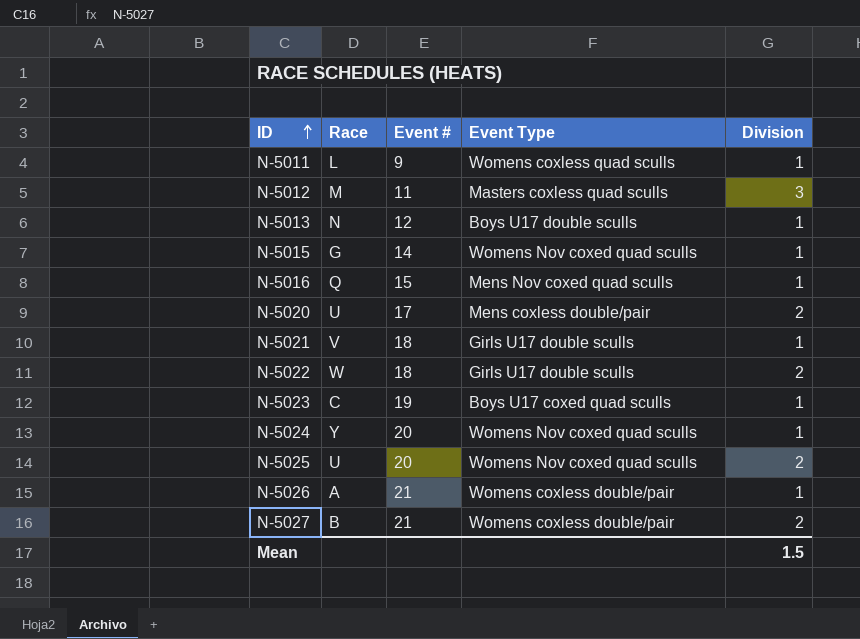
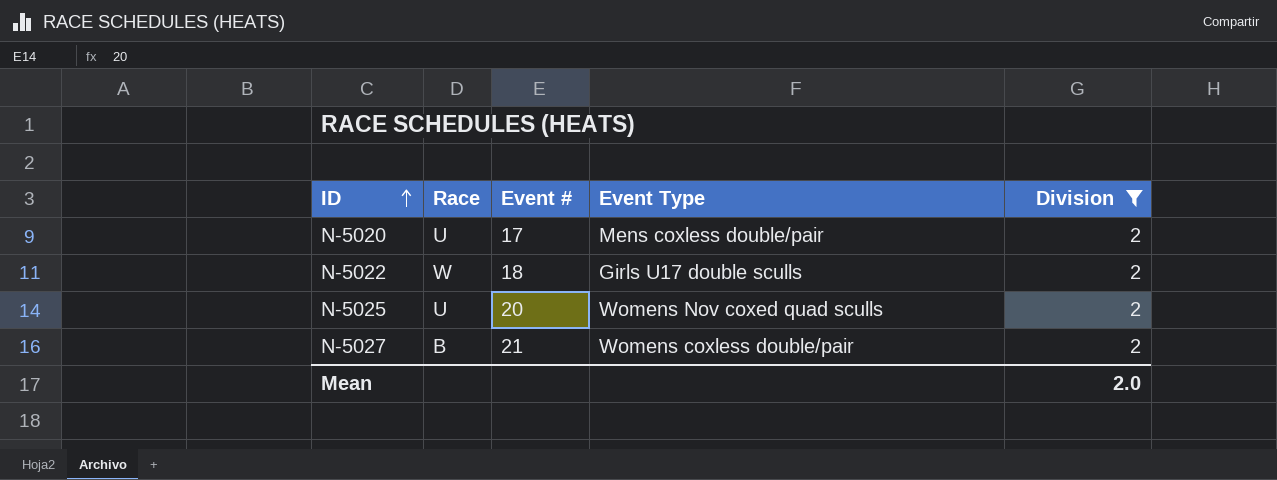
filter: none -> Division = 2
Mean | Division: 1.5 -> 2.0

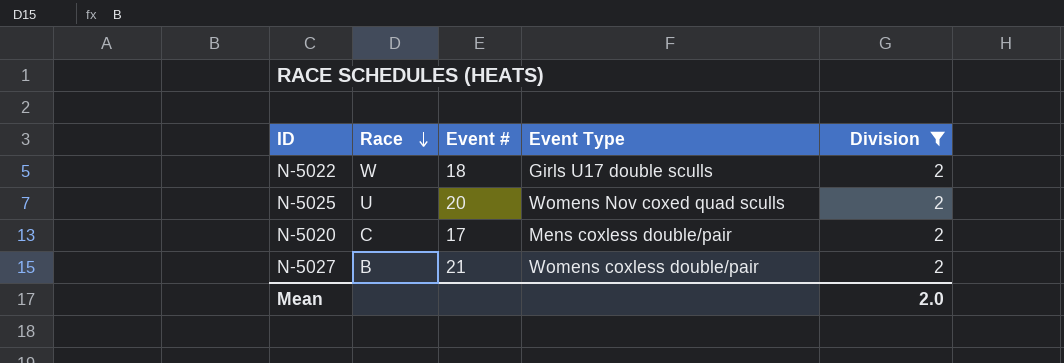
row order: ID ascending -> Race descending
N-5020 | Race: U -> C

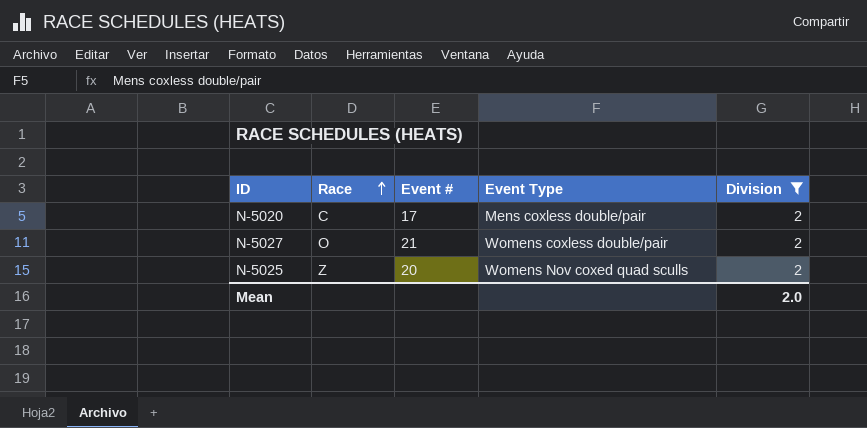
row order: Race descending -> Race ascending
row N-5022: W | 18 | Girls U17 double sculls | 2 -> none
N-5027 | Race: B -> O
N-5025 | Race: U -> Z

